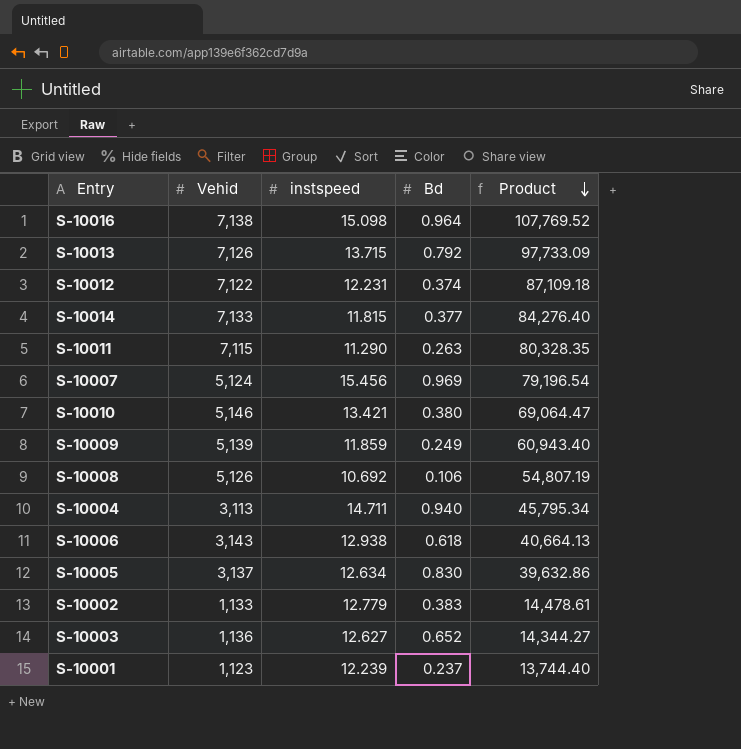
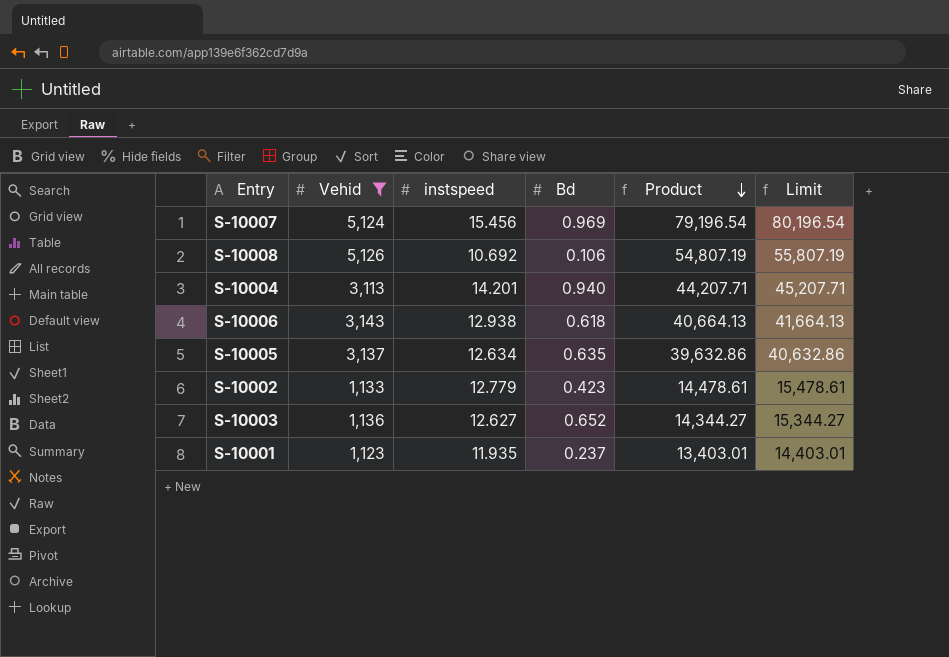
filter: none -> Vehid <= 5,126
column Limit | formula: none -> [Product] + 1000
S-10004 | instspeed: 14.711 -> 14.201
S-10004 | Product: 45,795.34 -> 44,207.71
S-10005 | Bd: 0.830 -> 0.635
S-10002 | Bd: 0.383 -> 0.423
S-10001 | instspeed: 12.239 -> 11.935
S-10001 | Product: 13,744.40 -> 13,403.01

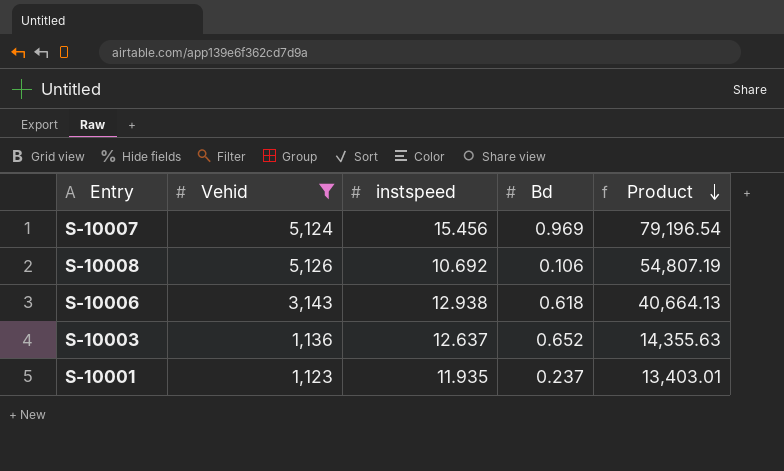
column Limit | formula: [Product] + 1000 -> none
row S-10004: 3,113 | 14.201 | 0.940 | 44,207.71 | 45,207.71 -> none
row S-10005: 3,137 | 12.634 | 0.635 | 39,632.86 | 40,632.86 -> none
row S-10002: 1,133 | 12.779 | 0.423 | 14,478.61 | 15,478.61 -> none
S-10003 | instspeed: 12.627 -> 12.637
S-10003 | Product: 14,344.27 -> 14,355.63

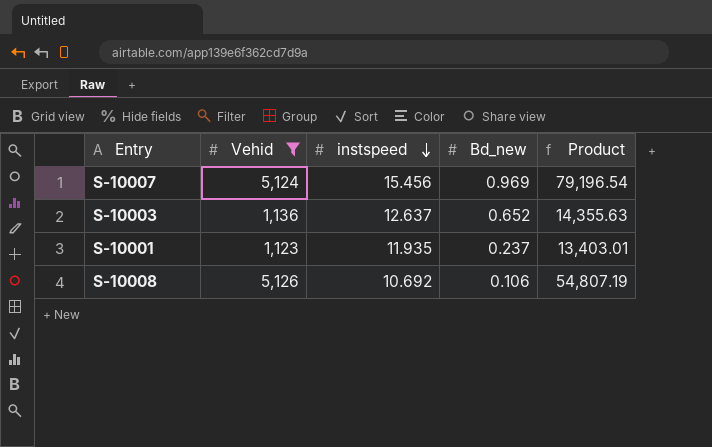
row order: Product descending -> instspeed descending
column name: Bd -> Bd_new
row S-10006: 3,143 | 12.938 | 0.618 | 40,664.13 -> none

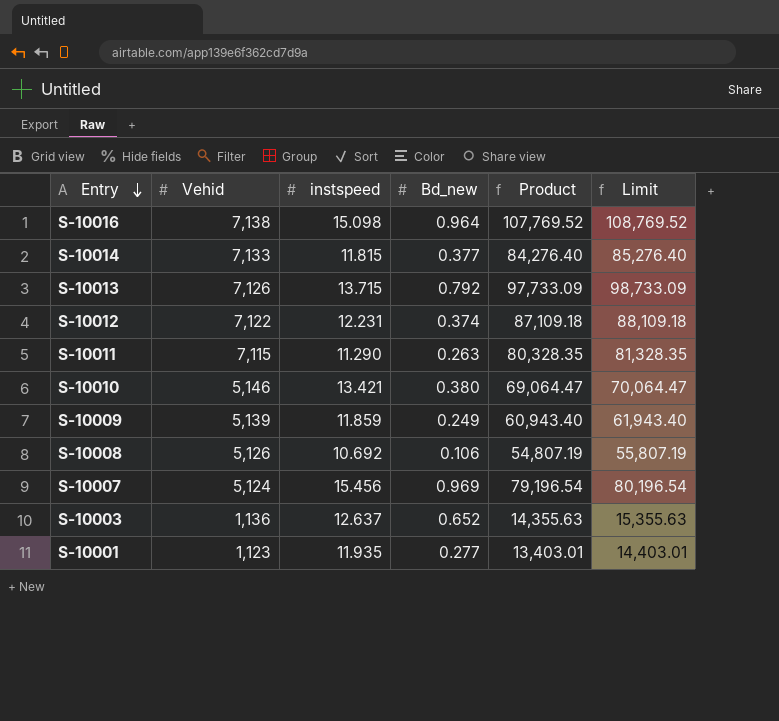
filter: Vehid <= 5,126 -> none
row order: instspeed descending -> Entry descending
column Limit | formula: none -> [Product] + 1000
S-10001 | Bd_new: 0.237 -> 0.277

